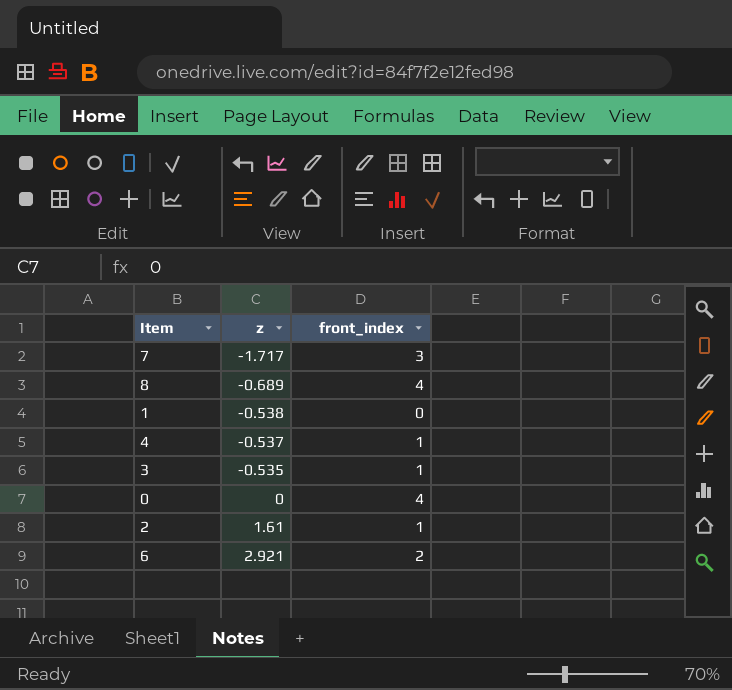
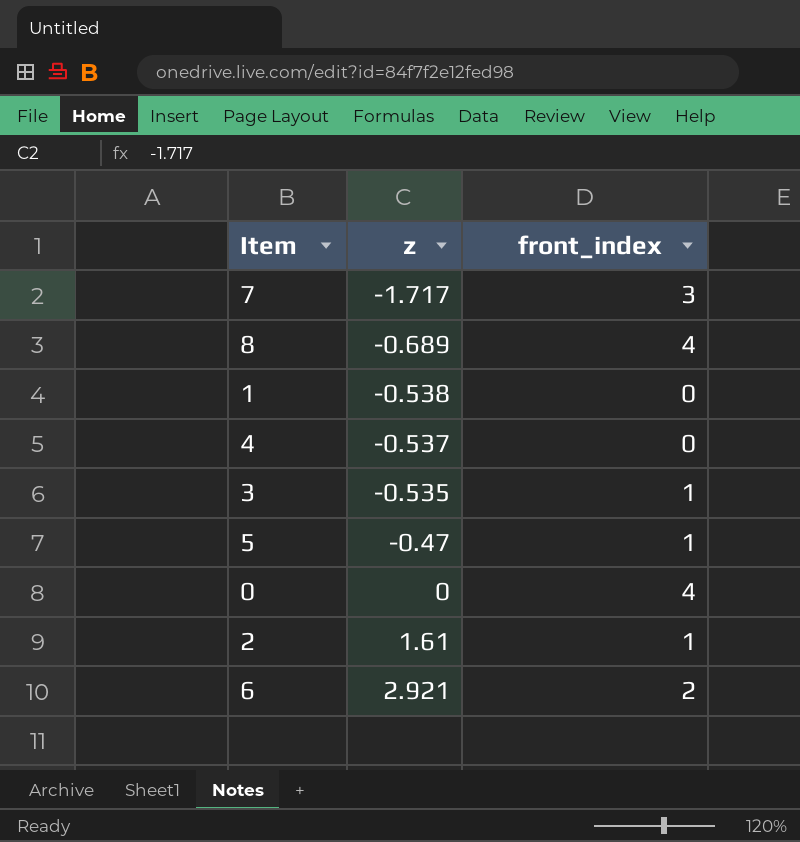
4 | front_index: 1 -> 0
row 5: none -> -0.47 | 1

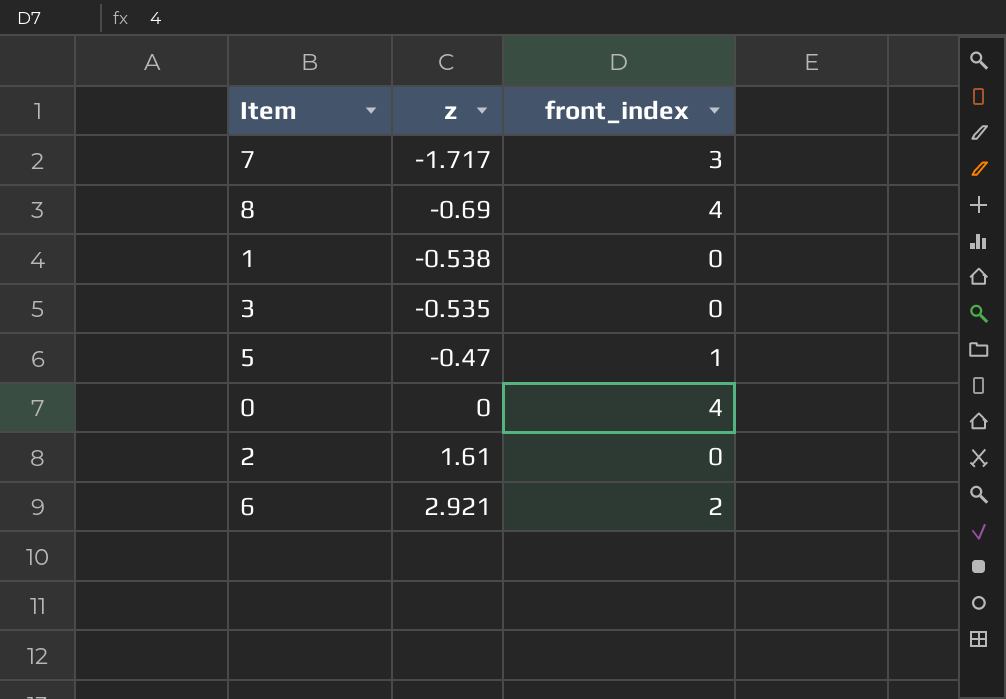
row 4: -0.537 | 0 -> none
8 | z: -0.689 -> -0.69
3 | front_index: 1 -> 0
2 | front_index: 1 -> 0

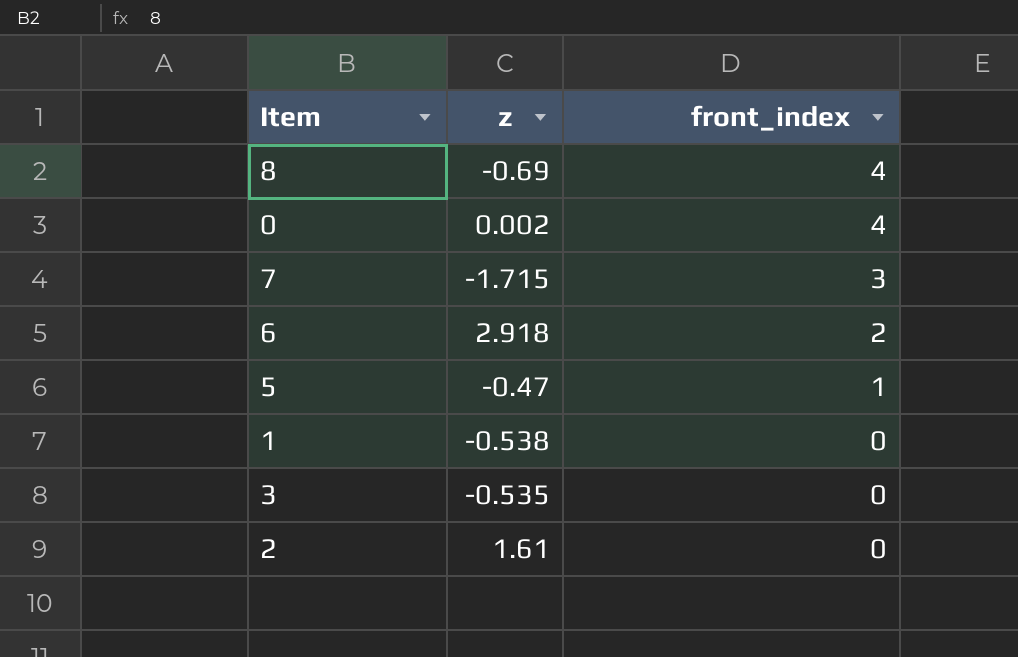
row order: z ascending -> front_index descending
0 | z: 0 -> 0.002
7 | z: -1.717 -> -1.715
6 | z: 2.921 -> 2.918

